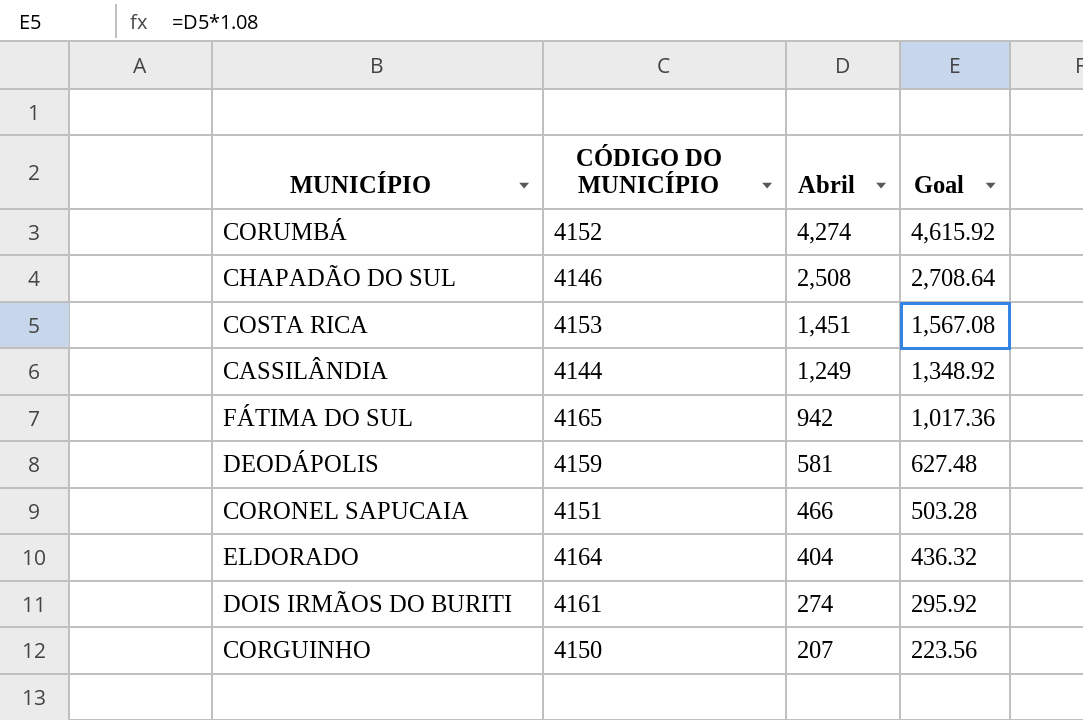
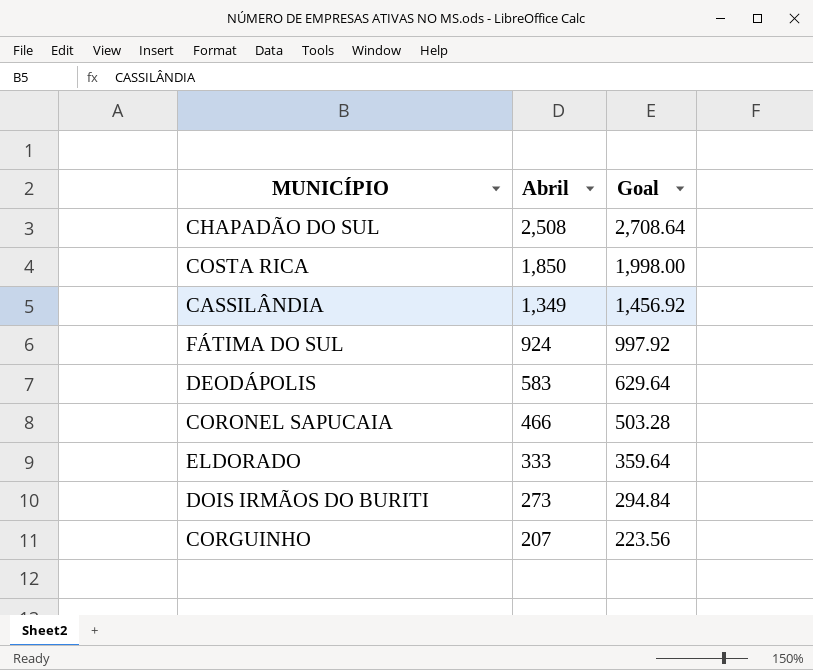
column CÓDIGO DO MUNICÍPIO | position: 2 -> none
row CORUMBÁ: 4152 | 4,274 | 4,615.92 -> none
COSTA RICA | Abril: 1,451 -> 1,850
COSTA RICA | Goal: 1,567.08 -> 1,998.00
CASSILÂNDIA | Abril: 1,249 -> 1,349
CASSILÂNDIA | Goal: 1,348.92 -> 1,456.92
FÁTIMA DO SUL | Abril: 942 -> 924
FÁTIMA DO SUL | Goal: 1,017.36 -> 997.92
DEODÁPOLIS | Abril: 581 -> 583
DEODÁPOLIS | Goal: 627.48 -> 629.64
ELDORADO | Abril: 404 -> 333
ELDORADO | Goal: 436.32 -> 359.64
DOIS IRMÃOS DO BURITI | Abril: 274 -> 273
DOIS IRMÃOS DO BURITI | Goal: 295.92 -> 294.84

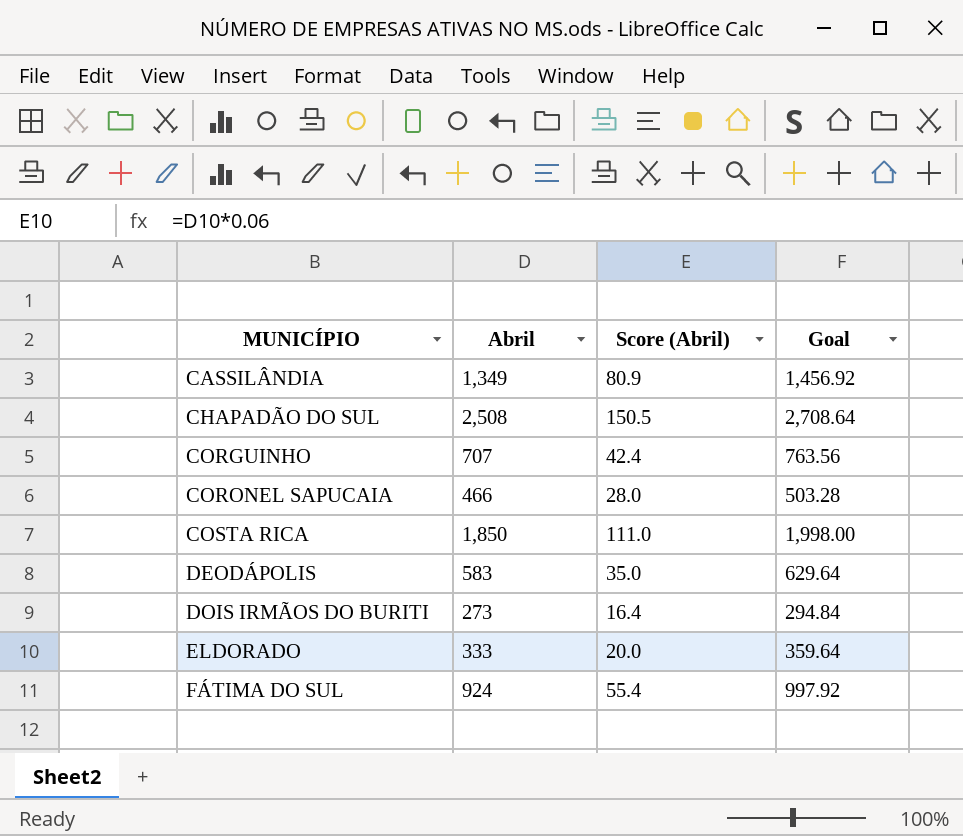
row order: Abril descending -> MUNICÍPIO ascending
column Score (Abril) | formula: none -> [Abril] * 0.06
CORGUINHO | Abril: 207 -> 707
CORGUINHO | Goal: 223.56 -> 763.56

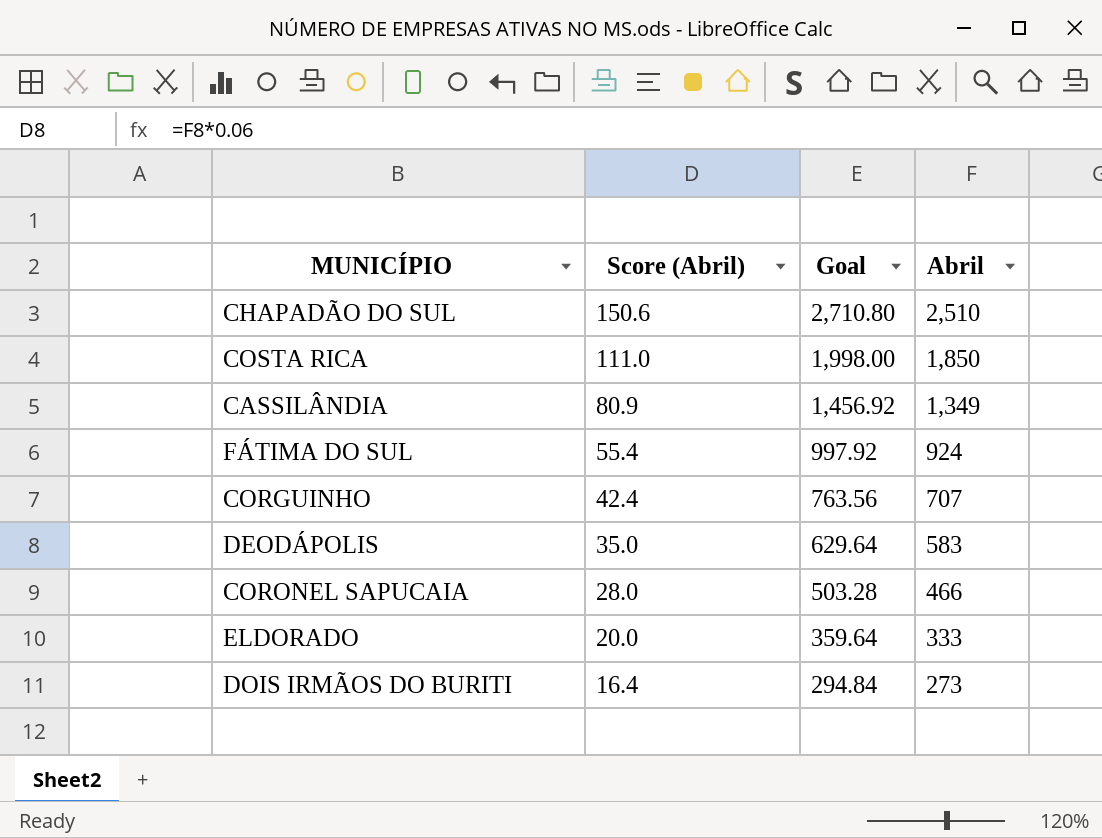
row order: MUNICÍPIO ascending -> Score (Abril) descending
column Abril | position: 2 -> 4
CHAPADÃO DO SUL | Score (Abril): 150.5 -> 150.6
CHAPADÃO DO SUL | Goal: 2,708.64 -> 2,710.80
CHAPADÃO DO SUL | Abril: 2,508 -> 2,510

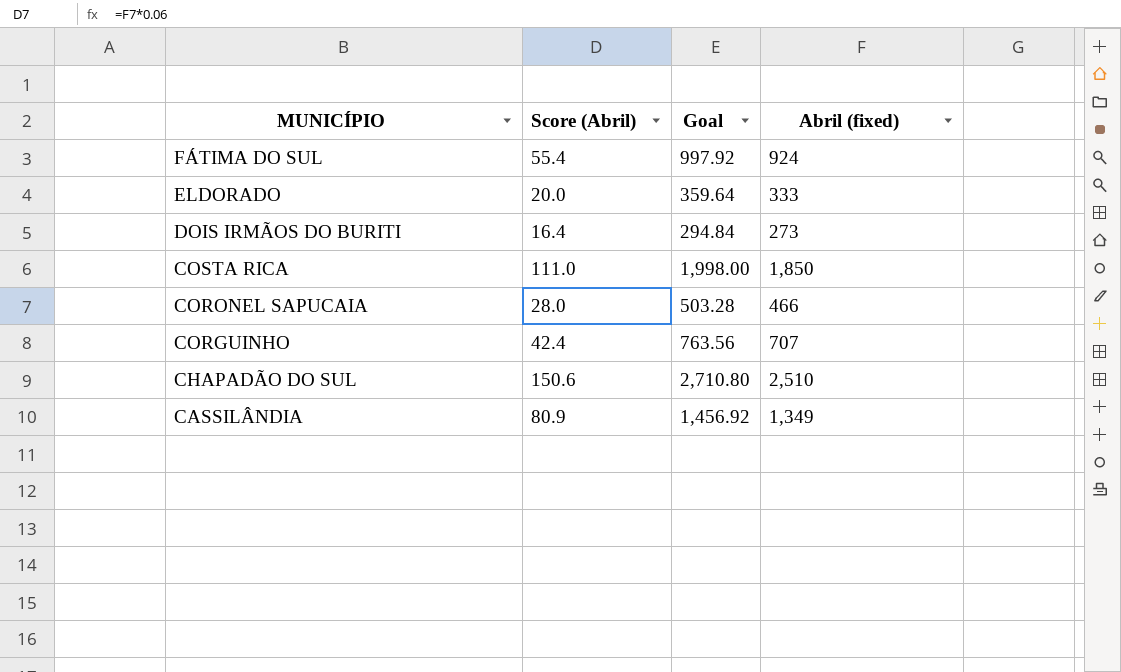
row order: Score (Abril) descending -> MUNICÍPIO descending
column name: Abril -> Abril (fixed)
row DEODÁPOLIS: 35.0 | 629.64 | 583 -> none

